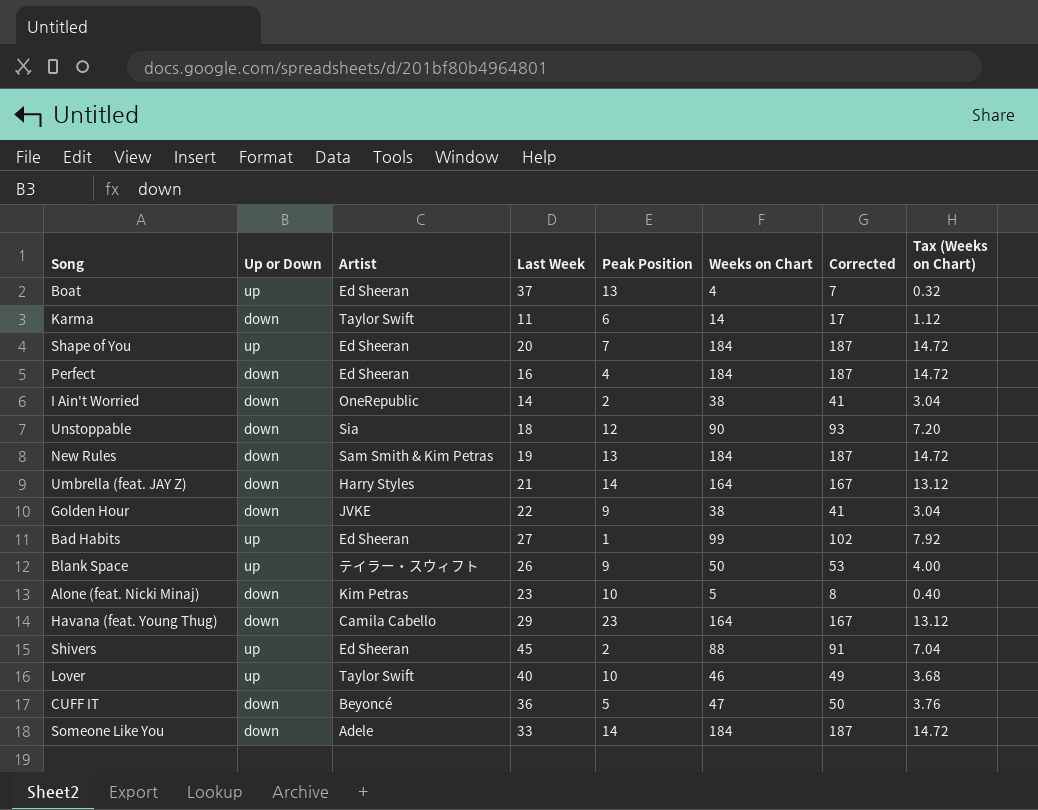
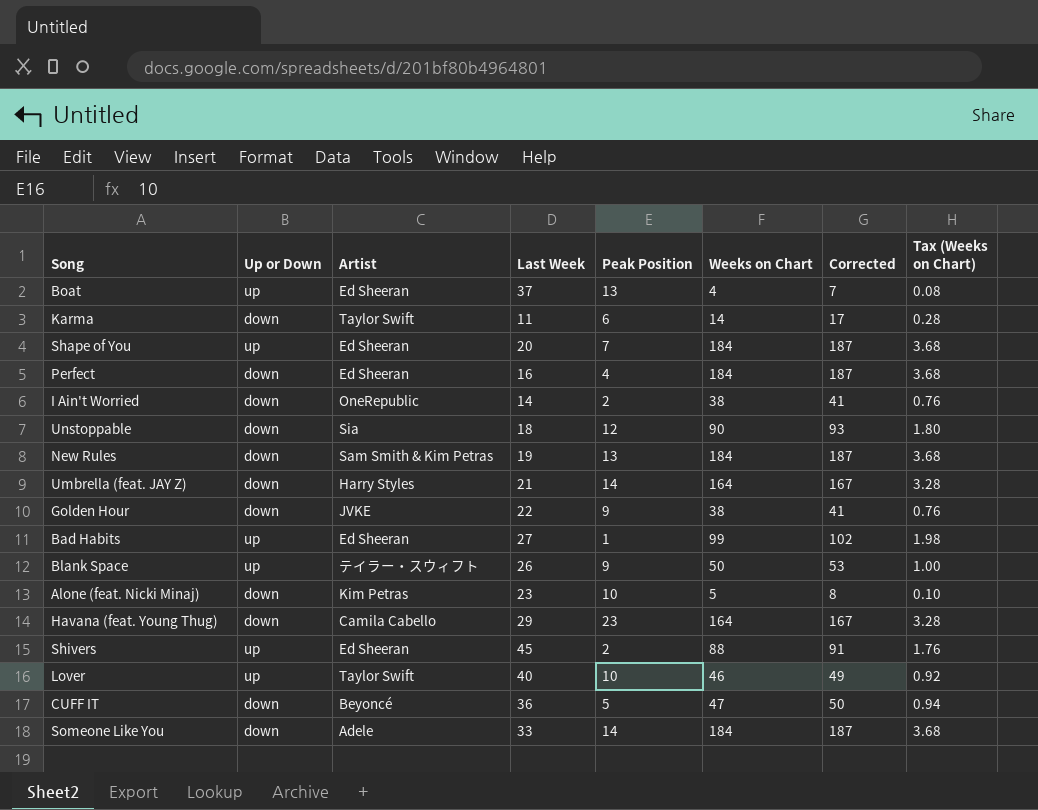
column Tax (Weeks on Chart) | formula: [Weeks on Chart] * 0.08 -> [Weeks on Chart] * 0.02

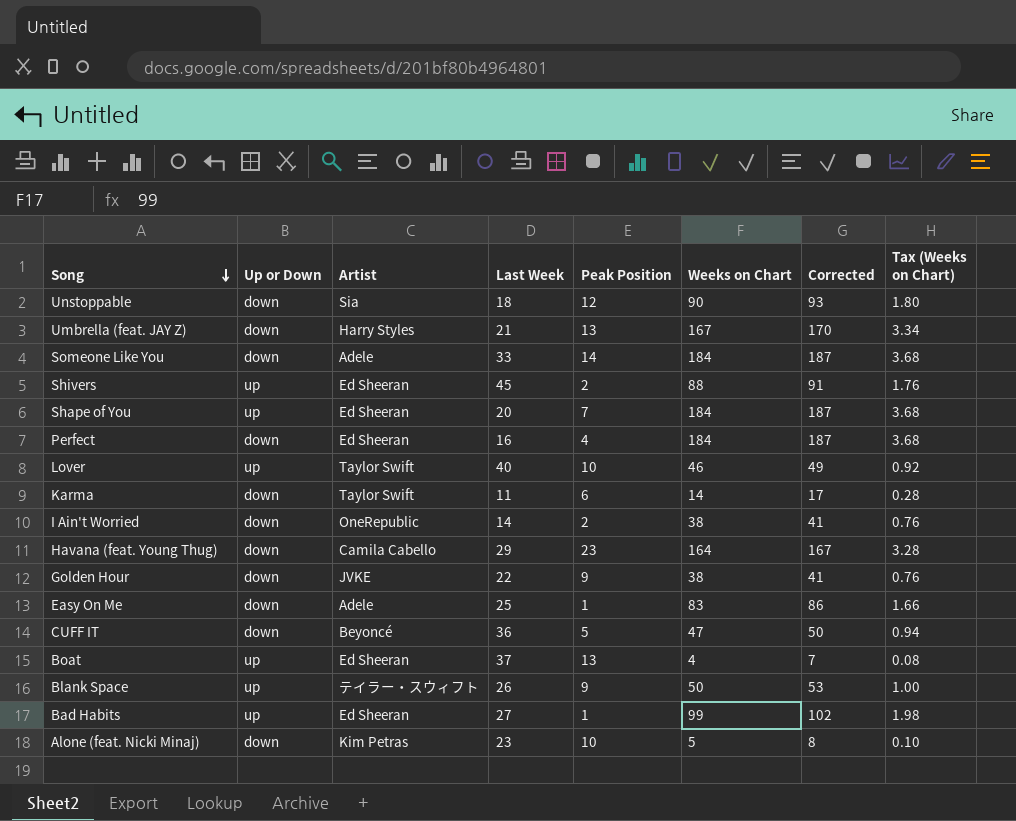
row order: none -> Song descending
row New Rules: down | Sam Smith & Kim Petras | 19 | 13 | 184 | 187 | 3.68 -> none
Umbrella (feat. JAY Z) | Peak Position: 14 -> 13
Umbrella (feat. JAY Z) | Weeks on Chart: 164 -> 167
Umbrella (feat. JAY Z) | Corrected: 167 -> 170
Umbrella (feat. JAY Z) | Tax (Weeks on Chart): 3.28 -> 3.34
row Easy On Me: none -> down | Adele | 25 | 1 | 83 | 86 | 1.66

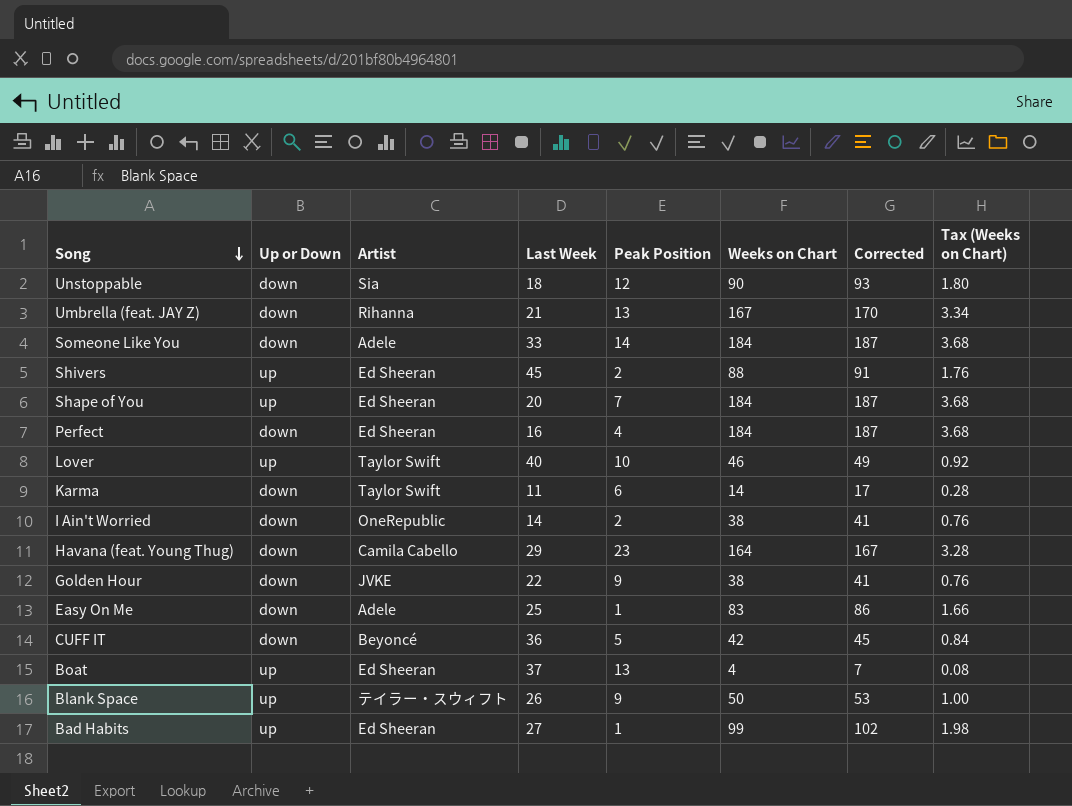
row Alone (feat. Nicki Minaj): down | Kim Petras | 23 | 10 | 5 | 8 | 0.10 -> none
Umbrella (feat. JAY Z) | Artist: Harry Styles -> Rihanna
CUFF IT | Weeks on Chart: 47 -> 42
CUFF IT | Corrected: 50 -> 45
CUFF IT | Tax (Weeks on Chart): 0.94 -> 0.84

